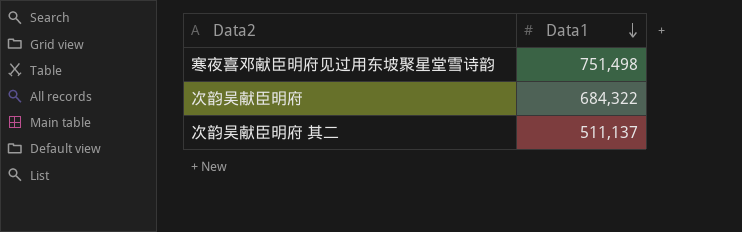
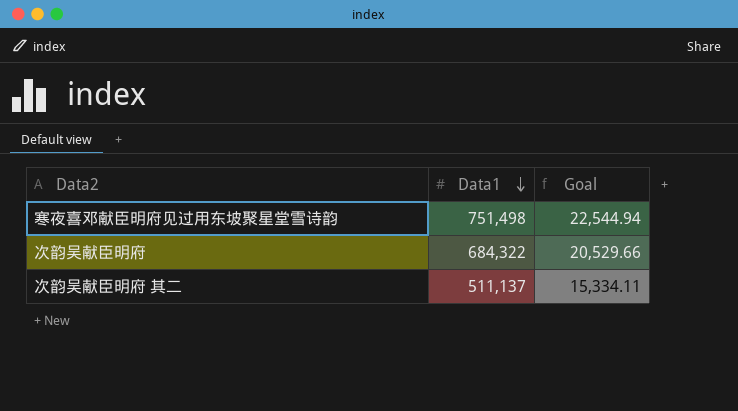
column Goal | formula: none -> [Data1] * 0.03

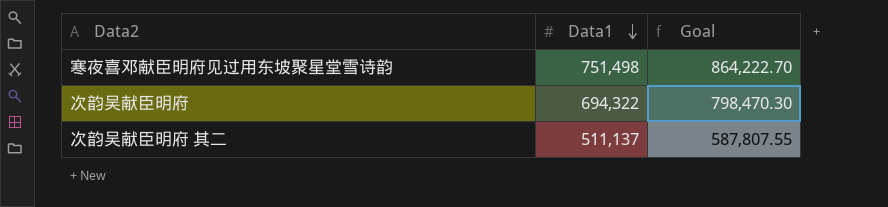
column Goal | formula: [Data1] * 0.03 -> [Data1] * 1.15
次韵吴献臣明府 | Data1: 684,322 -> 694,322

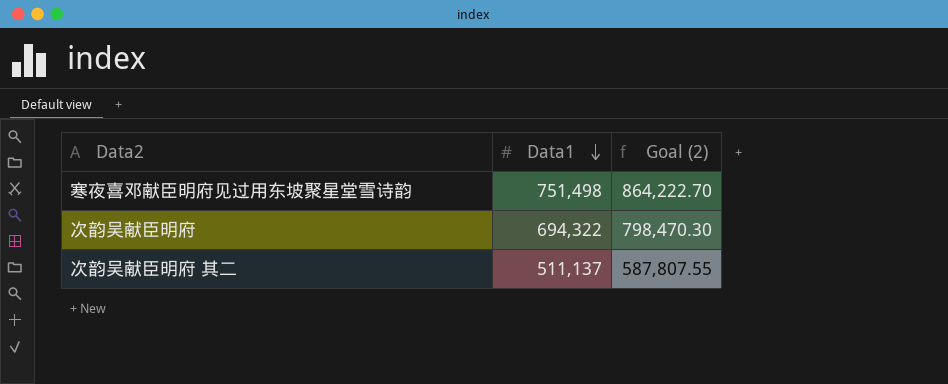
column name: Goal -> Goal (2)

